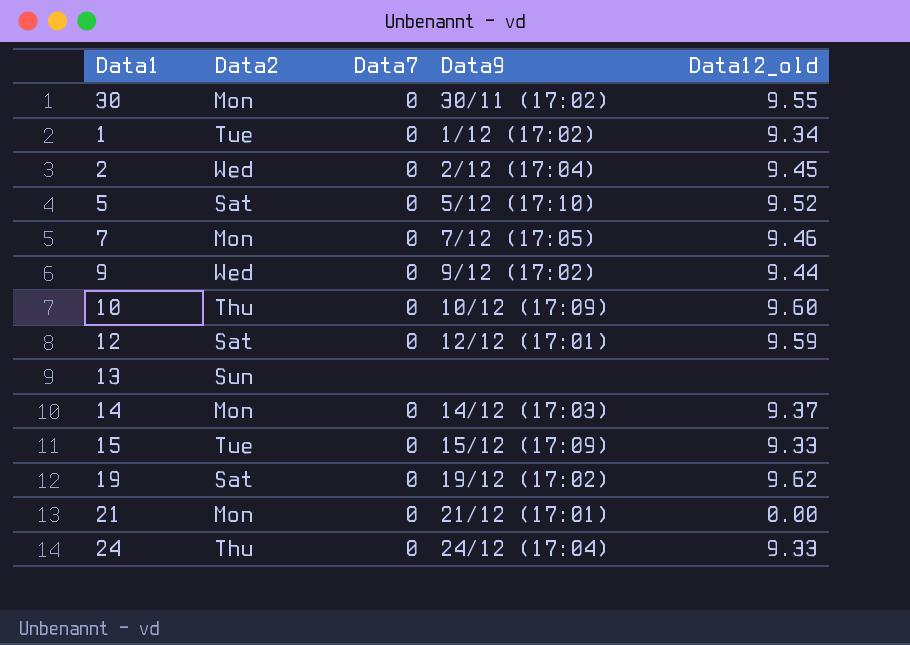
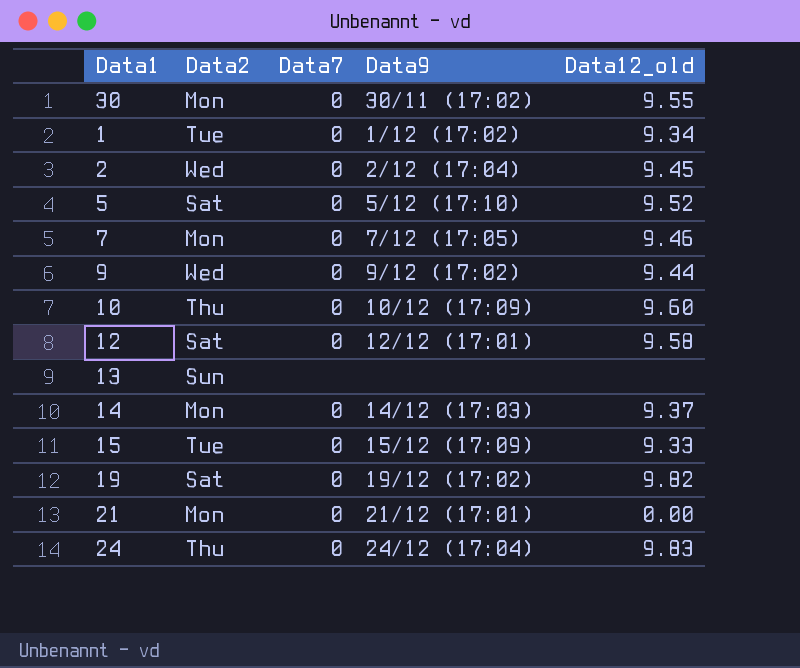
12 | Data12_old: 9.59 -> 9.58
19 | Data12_old: 9.62 -> 9.82
24 | Data12_old: 9.33 -> 9.83

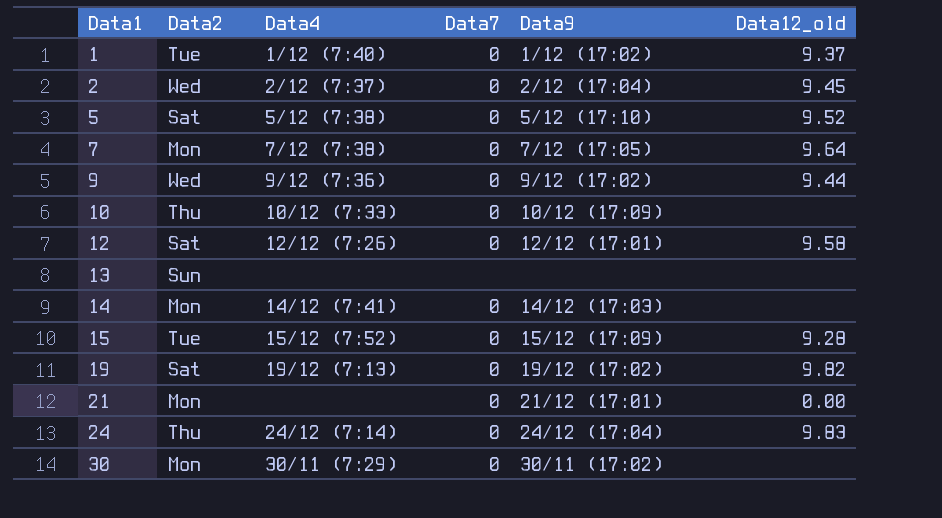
row order: none -> Data1 ascending
column Data4 | position: none -> 3
1 | Data12_old: 9.34 -> 9.37
7 | Data12_old: 9.46 -> 9.64
10 | Data12_old: 9.60 -> none
14 | Data12_old: 9.37 -> none
15 | Data12_old: 9.33 -> 9.28
30 | Data12_old: 9.55 -> none

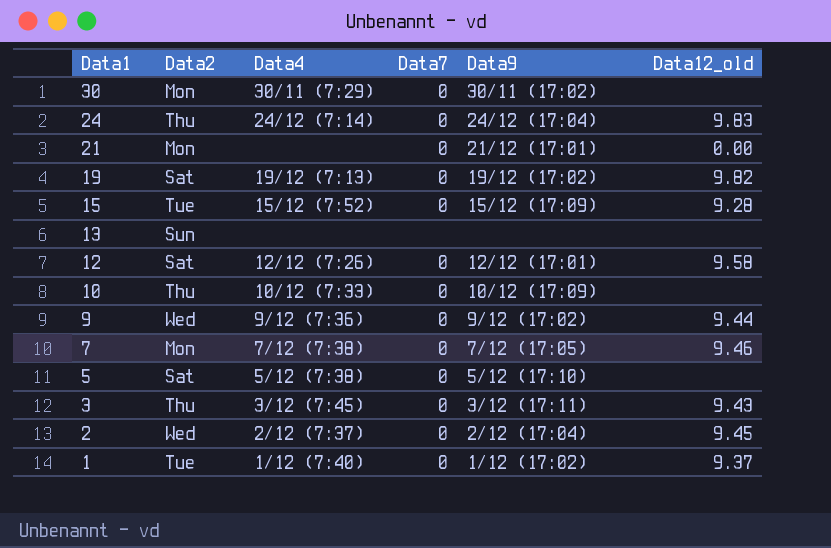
row order: Data1 ascending -> Data1 descending
row 14: Mon | 14/12 (7:41) | 0 | 14/12 (17:03) | none -> none
7 | Data12_old: 9.64 -> 9.46
5 | Data12_old: 9.52 -> none
row 3: none -> Thu | 3/12 (7:45) | 0 | 3/12 (17:11) | 9.43

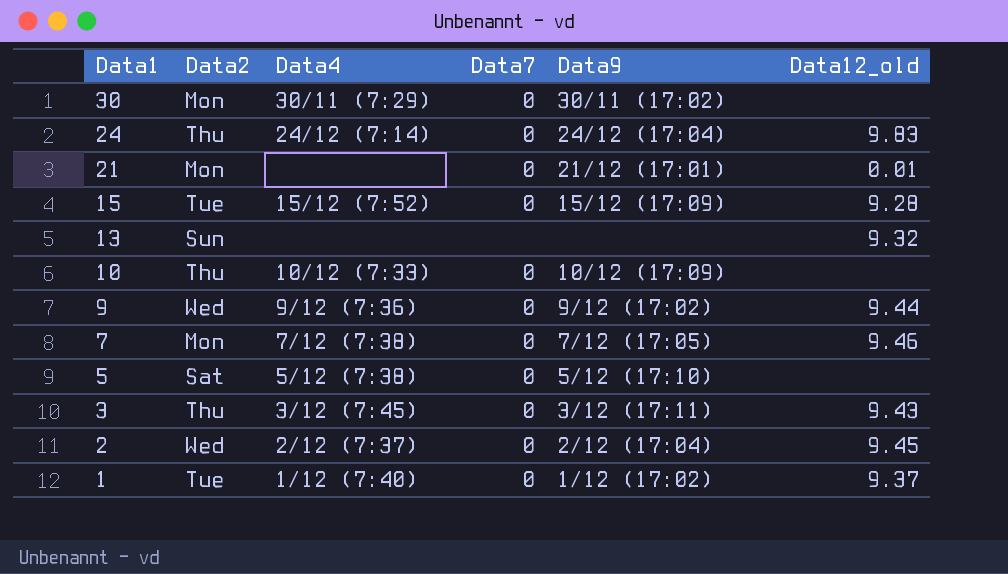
row 19: Sat | 19/12 (7:13) | 0 | 19/12 (17:02) | 9.82 -> none
row 12: Sat | 12/12 (7:26) | 0 | 12/12 (17:01) | 9.58 -> none
21 | Data12_old: 0.00 -> 0.01
13 | Data12_old: none -> 9.32

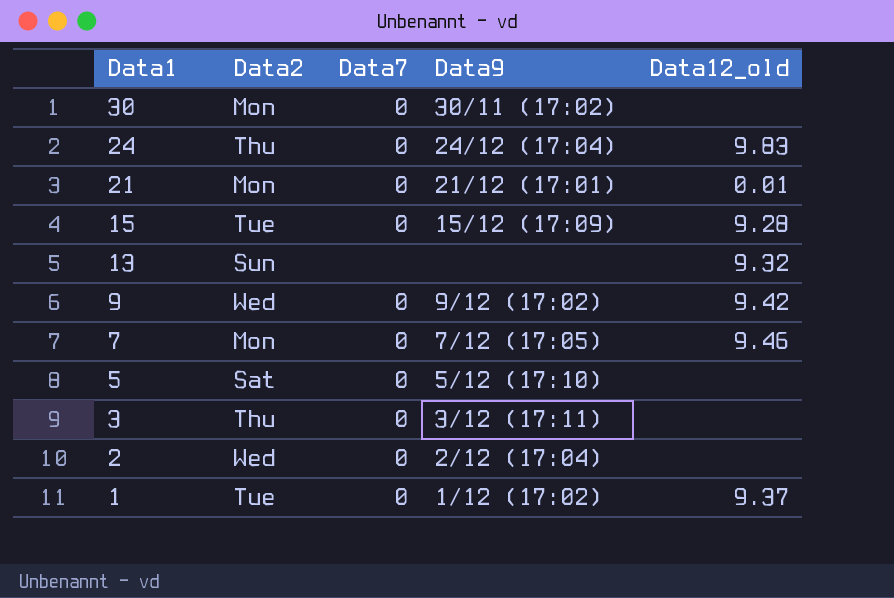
column Data4 | position: 3 -> none
row 10: Thu | 10/12 (7:33) | 0 | 10/12 (17:09) | none -> none
9 | Data12_old: 9.44 -> 9.42
3 | Data12_old: 9.43 -> none
2 | Data12_old: 9.45 -> none

